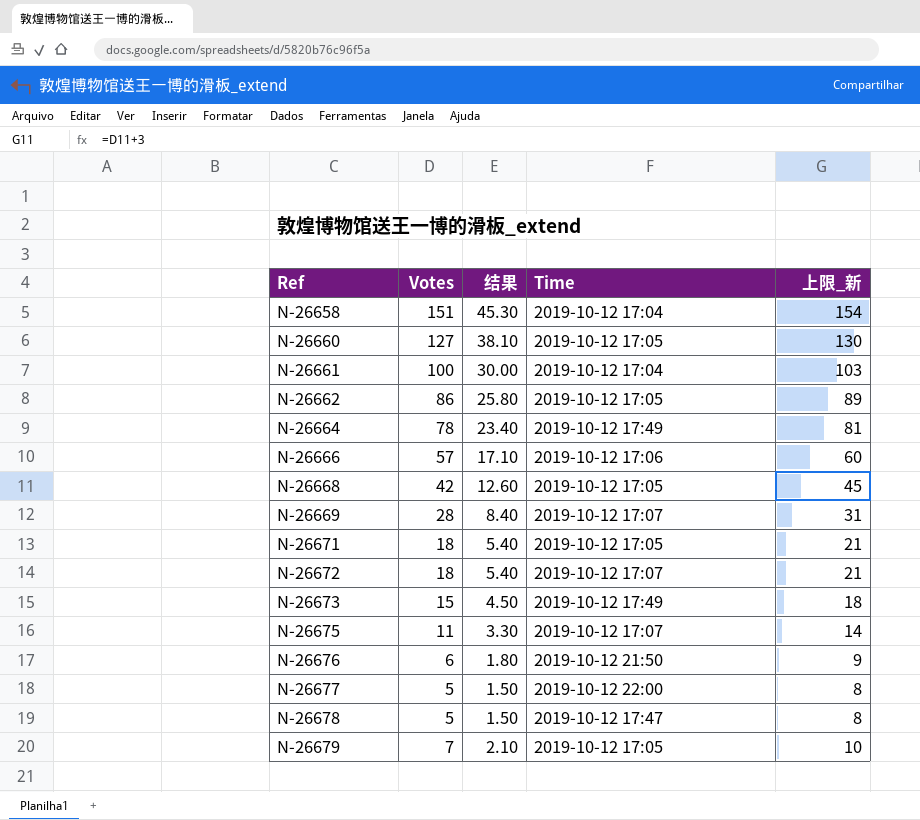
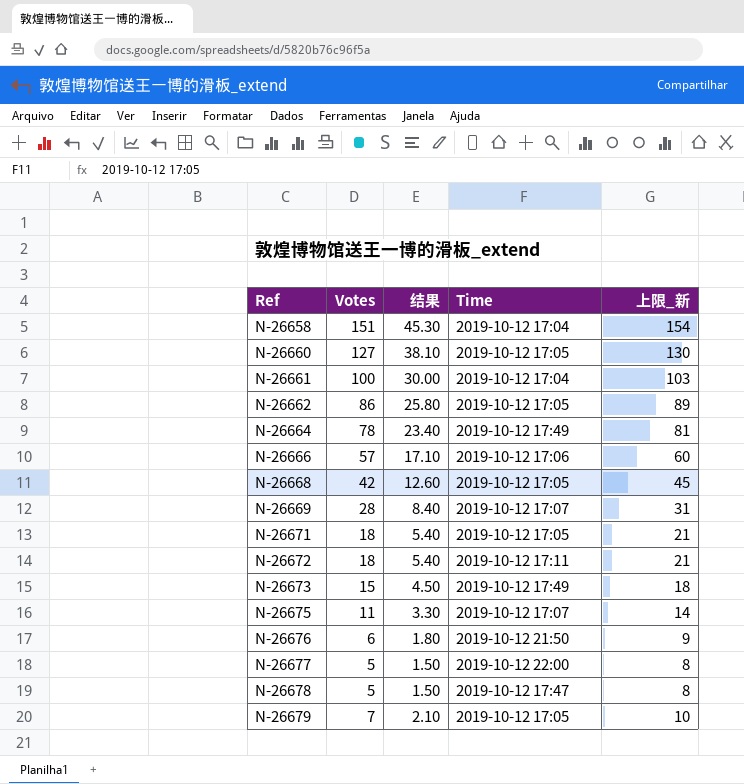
N-26672 | Time: 2019-10-12 17:07 -> 2019-10-12 17:11

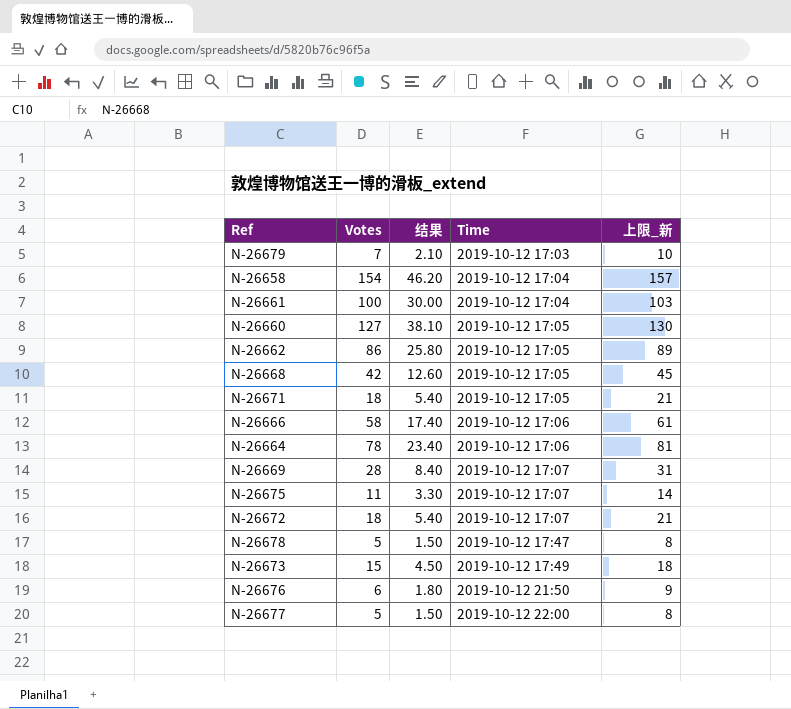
row order: Ref ascending -> Time ascending
N-26679 | Time: 2019-10-12 17:05 -> 2019-10-12 17:03
N-26658 | Votes: 151 -> 154
N-26658 | 结果: 45.30 -> 46.20
N-26658 | 上限_新: 154 -> 157
N-26666 | Votes: 57 -> 58
N-26666 | 结果: 17.10 -> 17.40
N-26666 | 上限_新: 60 -> 61
N-26664 | Time: 2019-10-12 17:49 -> 2019-10-12 17:06
N-26672 | Time: 2019-10-12 17:11 -> 2019-10-12 17:07

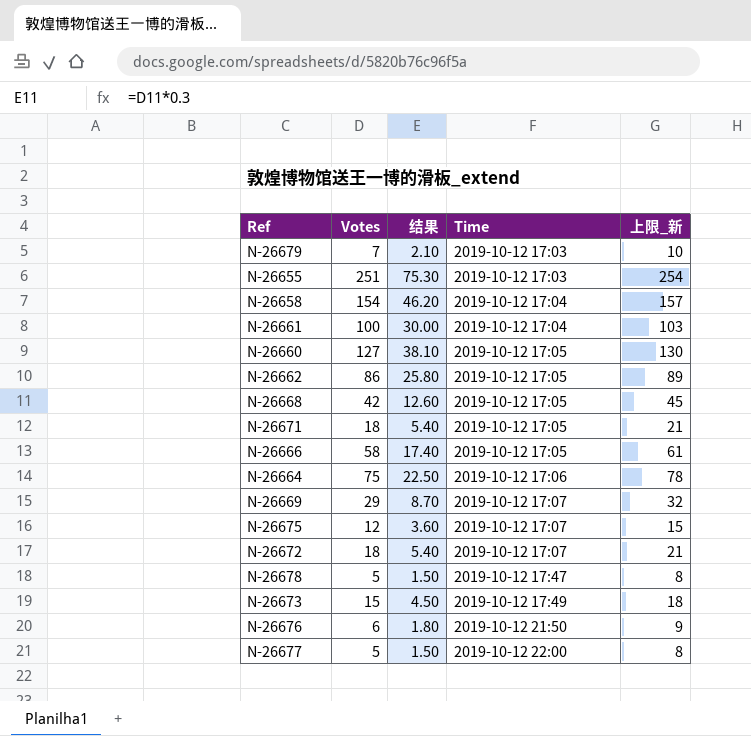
row N-26655: none -> 251 | 75.30 | 2019-10-12 17:03 | 254
N-26666 | Time: 2019-10-12 17:06 -> 2019-10-12 17:05
N-26664 | Votes: 78 -> 75
N-26664 | 结果: 23.40 -> 22.50
N-26664 | 上限_新: 81 -> 78
N-26669 | Votes: 28 -> 29
N-26669 | 结果: 8.40 -> 8.70
N-26669 | 上限_新: 31 -> 32
N-26675 | Votes: 11 -> 12
N-26675 | 结果: 3.30 -> 3.60
N-26675 | 上限_新: 14 -> 15

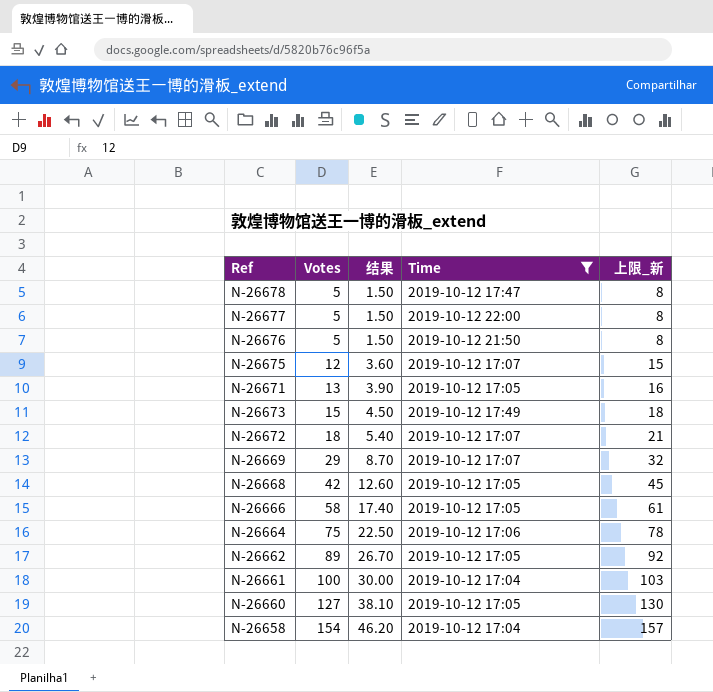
filter: none -> Time != 2019-10-12 17:03
row order: Time ascending -> Votes ascending
N-26676 | Votes: 6 -> 5
N-26676 | 结果: 1.80 -> 1.50
N-26676 | 上限_新: 9 -> 8
N-26671 | Votes: 18 -> 13
N-26671 | 结果: 5.40 -> 3.90
N-26671 | 上限_新: 21 -> 16
N-26662 | Votes: 86 -> 89
N-26662 | 结果: 25.80 -> 26.70
N-26662 | 上限_新: 89 -> 92

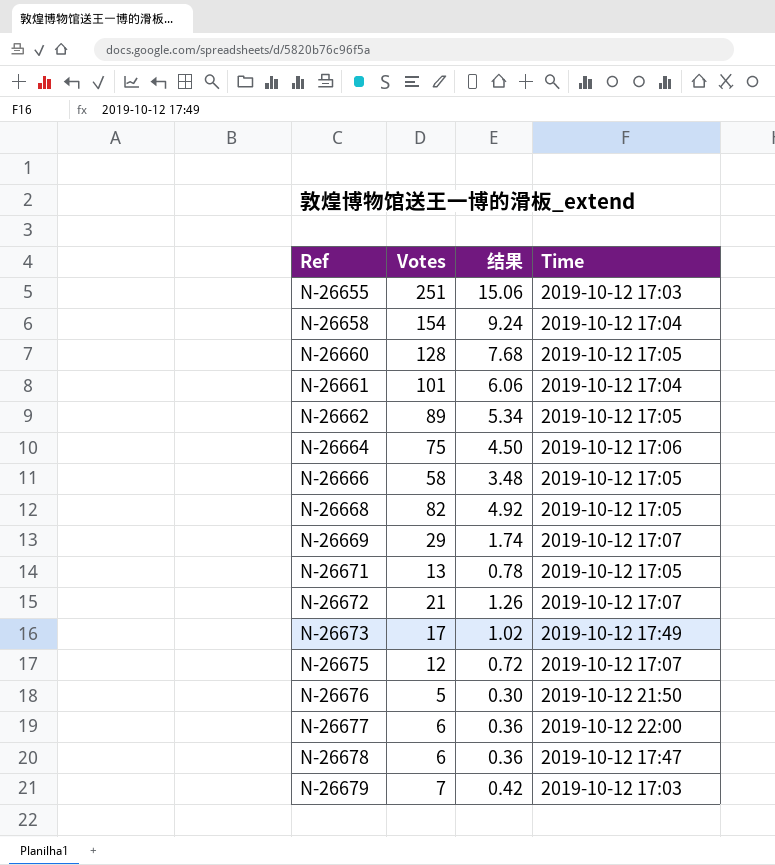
filter: Time != 2019-10-12 17:03 -> none
row order: Votes ascending -> Ref ascending
column 上限_新 | formula: [Votes] + 3 -> none
column 结果 | formula: [Votes] * 0.3 -> [Votes] * 0.06
N-26660 | Votes: 127 -> 128
N-26661 | Votes: 100 -> 101
N-26668 | Votes: 42 -> 82
N-26672 | Votes: 18 -> 21
N-26673 | Votes: 15 -> 17
N-26677 | Votes: 5 -> 6
N-26678 | Votes: 5 -> 6

